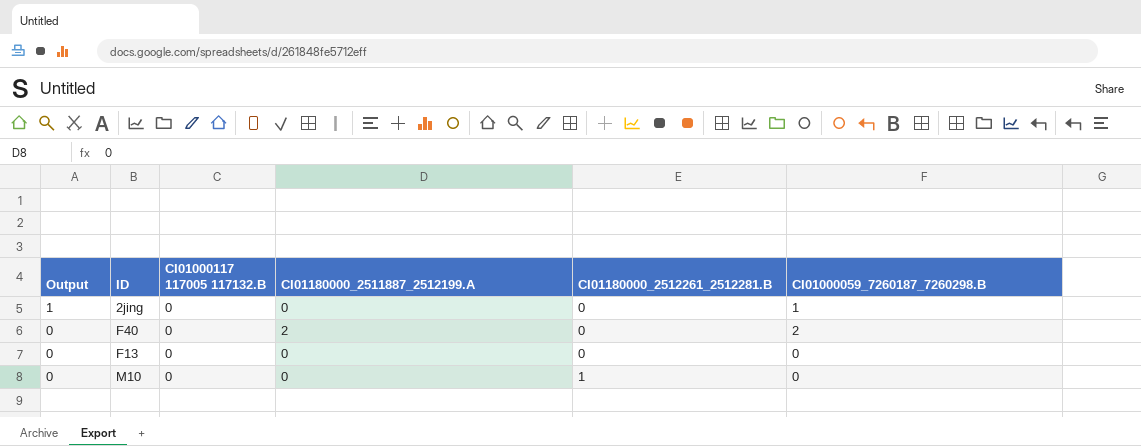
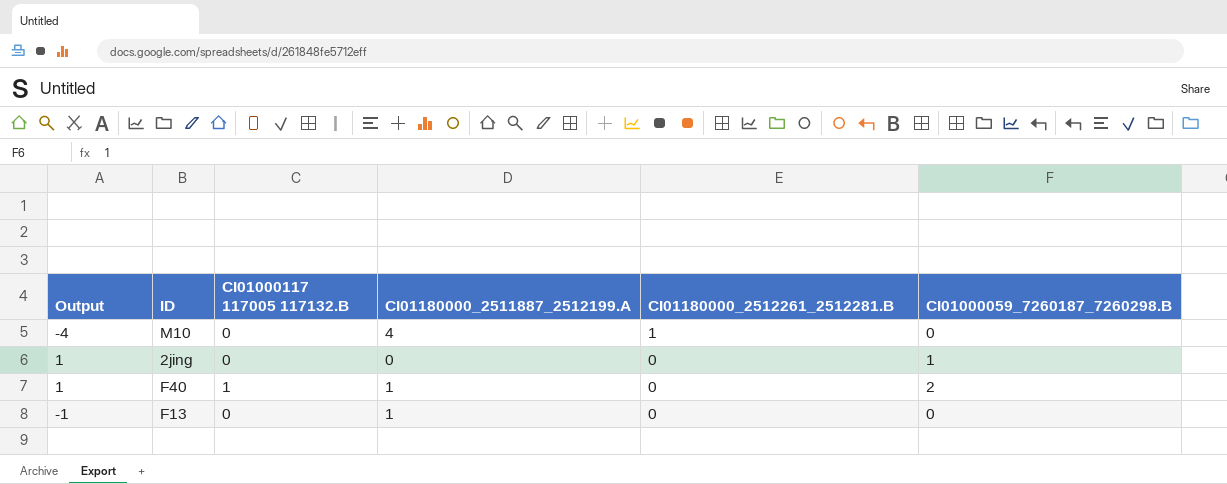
row order: Output descending -> CI01180000_2512261_2512281.B descending
M10 | Output: 0 -> -4
M10 | CI01180000_2511887_2512199.A: 0 -> 4
F40 | Output: 0 -> 1
F40 | CI01000117 117005 117132.B: 0 -> 1
F40 | CI01180000_2511887_2512199.A: 2 -> 1
F13 | Output: 0 -> -1
F13 | CI01180000_2511887_2512199.A: 0 -> 1

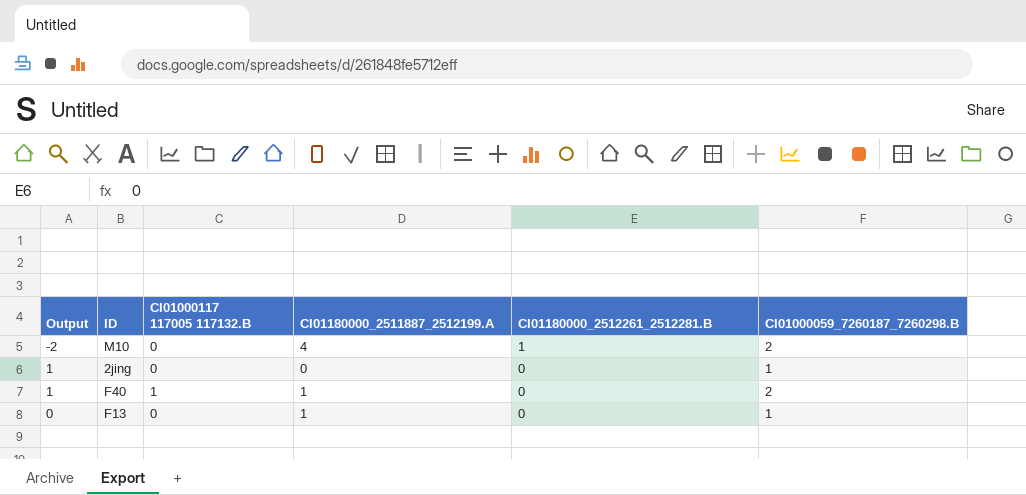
M10 | Output: -4 -> -2
M10 | CI01000059_7260187_7260298.B: 0 -> 2
F13 | Output: -1 -> 0
F13 | CI01000059_7260187_7260298.B: 0 -> 1

